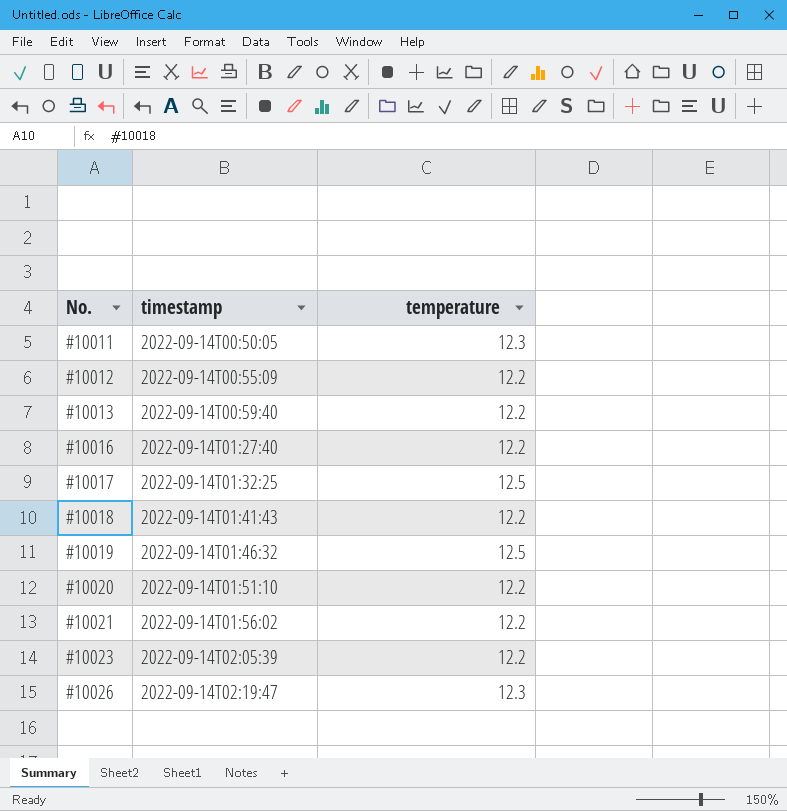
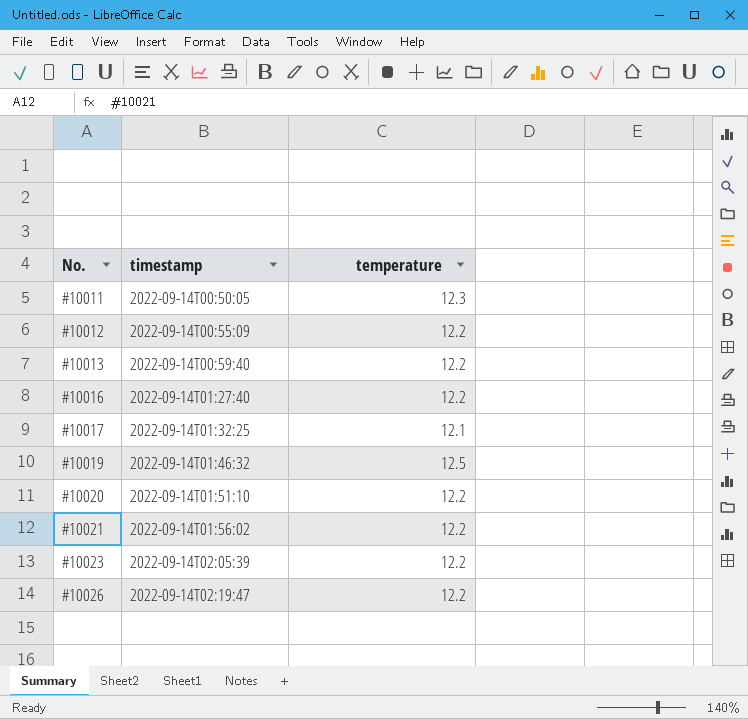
row #10018: 2022-09-14T01:41:43 | 12.2 -> none
#10017 | temperature: 12.5 -> 12.1
#10026 | temperature: 12.3 -> 12.2

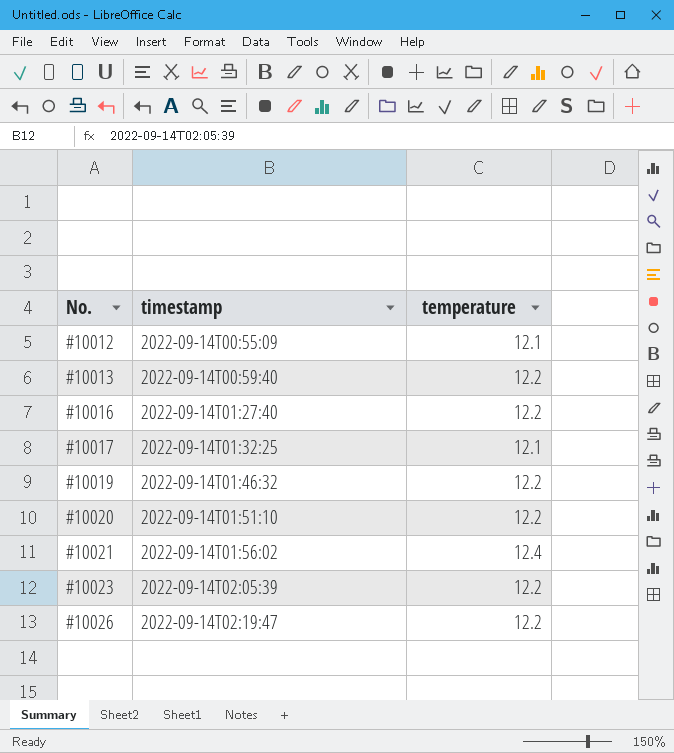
row #10011: 2022-09-14T00:50:05 | 12.3 -> none
#10012 | temperature: 12.2 -> 12.1
#10019 | temperature: 12.5 -> 12.2
#10021 | temperature: 12.2 -> 12.4

